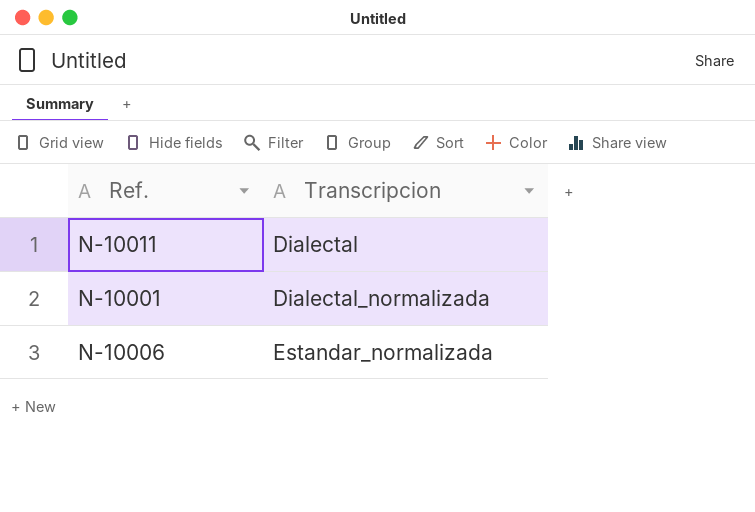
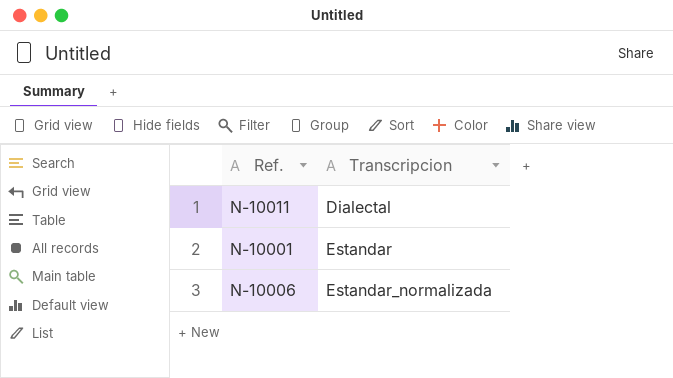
N-10001 | Transcripcion: Dialectal_normalizada -> Estandar

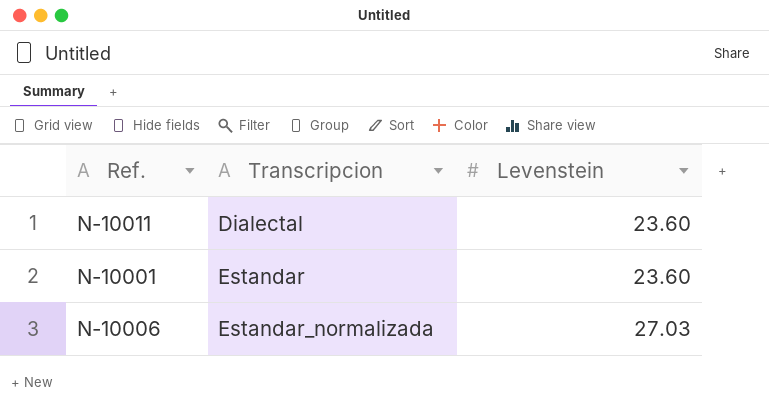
column Levenstein | position: none -> 3

